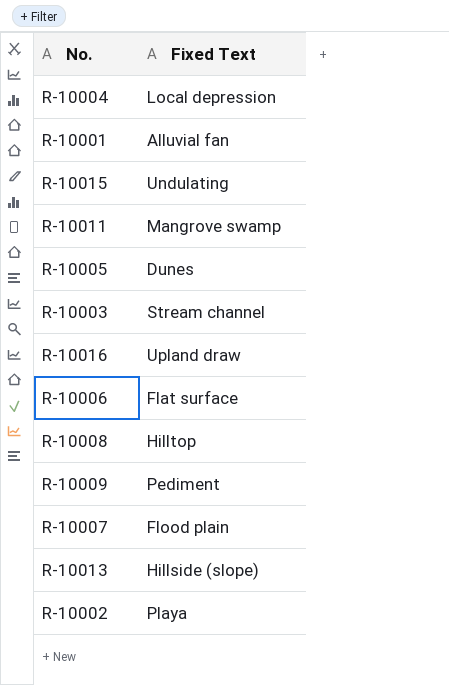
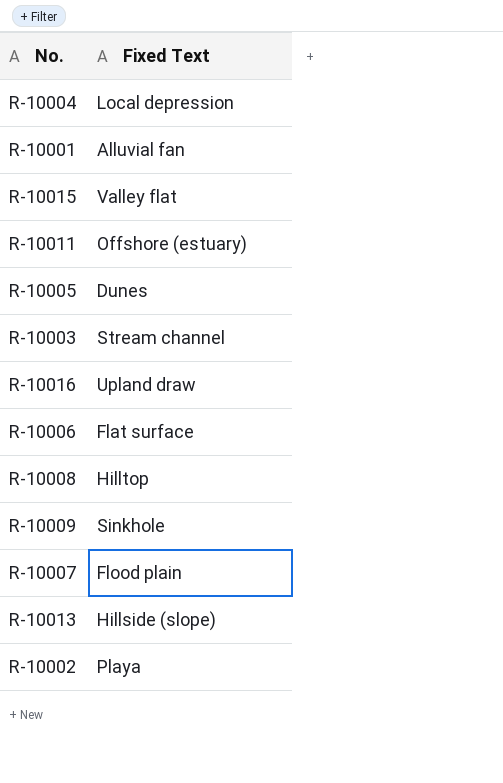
R-10015 | Fixed Text: Undulating -> Valley flat
R-10011 | Fixed Text: Mangrove swamp -> Offshore (estuary)
R-10009 | Fixed Text: Pediment -> Sinkhole

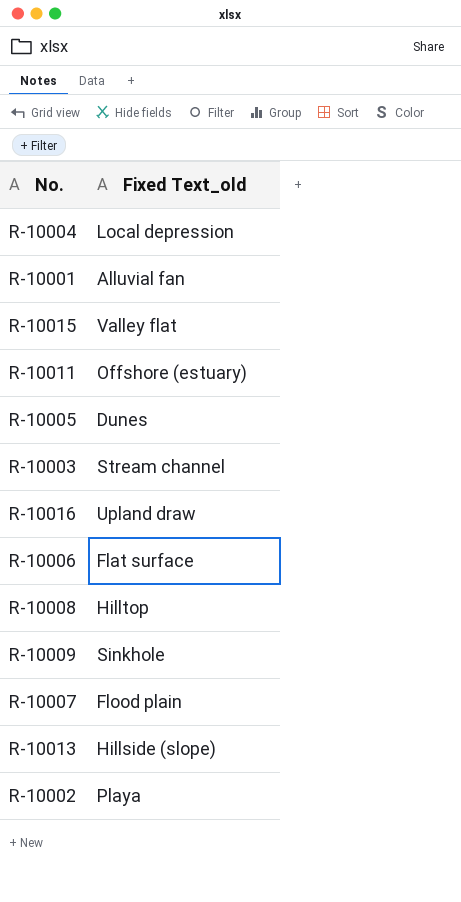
column name: Fixed Text -> Fixed Text_old

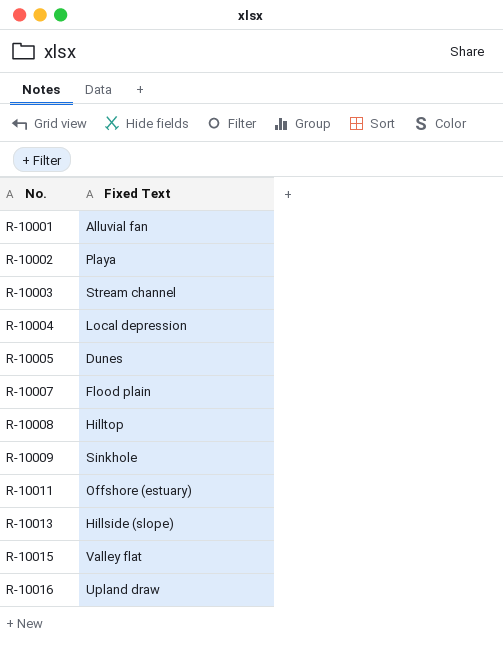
row order: none -> No. ascending
column name: Fixed Text_old -> Fixed Text
row R-10006: Flat surface -> none

